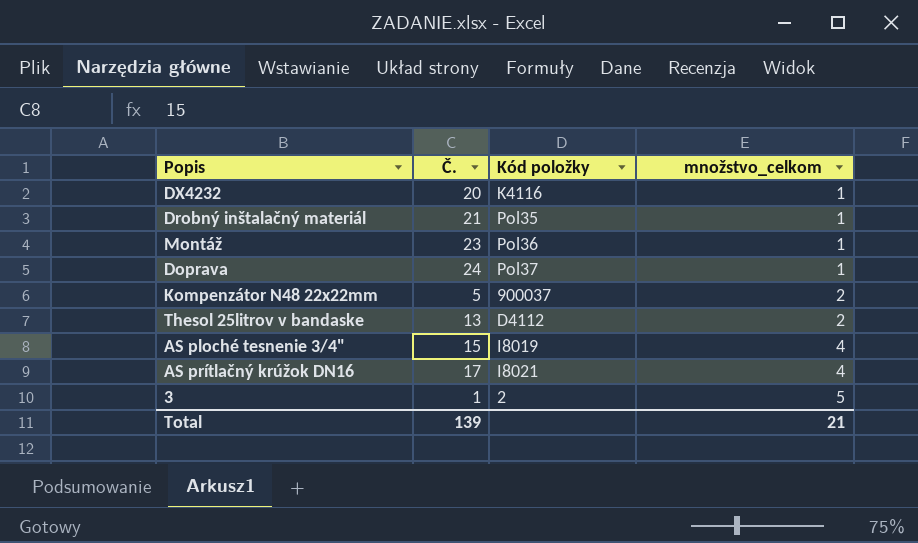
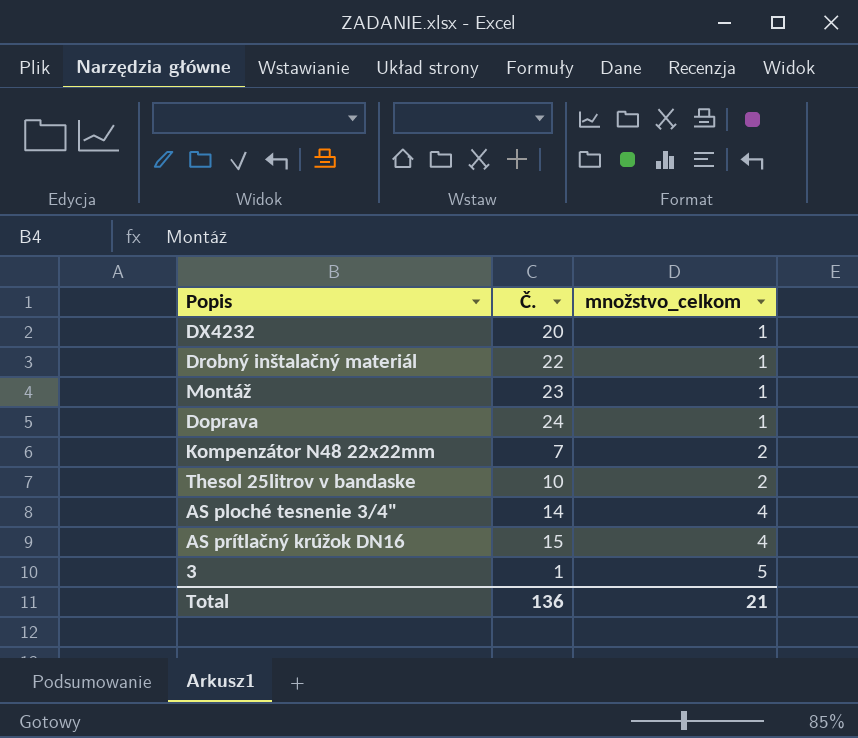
column Kód položky | position: 3 -> none
Drobný inštalačný materiál | Č.: 21 -> 22
Kompenzátor N48 22x22mm | Č.: 5 -> 7
Thesol 25litrov v bandaske | Č.: 13 -> 10
AS ploché tesnenie 3/4" | Č.: 15 -> 14
AS prítlačný krúžok DN16 | Č.: 17 -> 15
Total | Č.: 139 -> 136

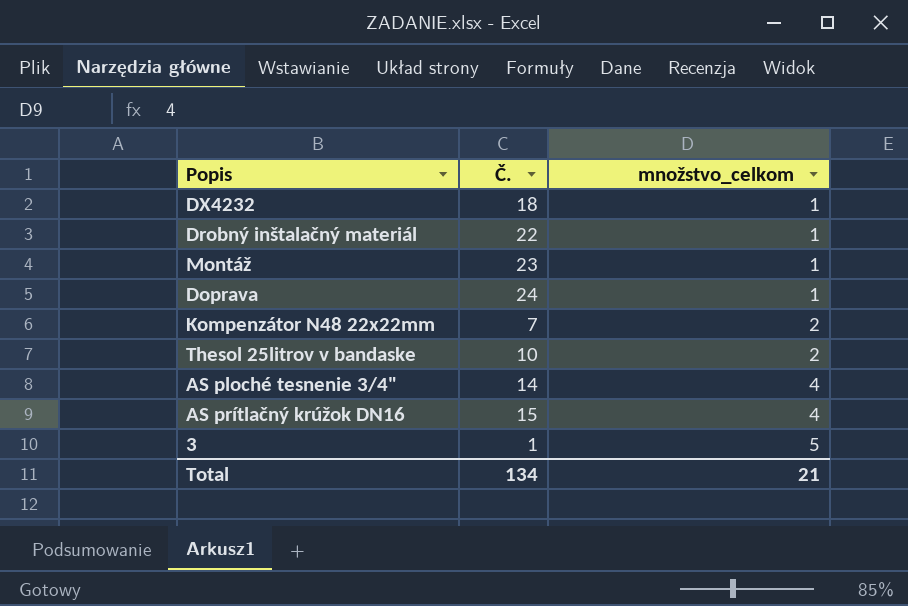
DX4232 | Č.: 20 -> 18
Total | Č.: 136 -> 134

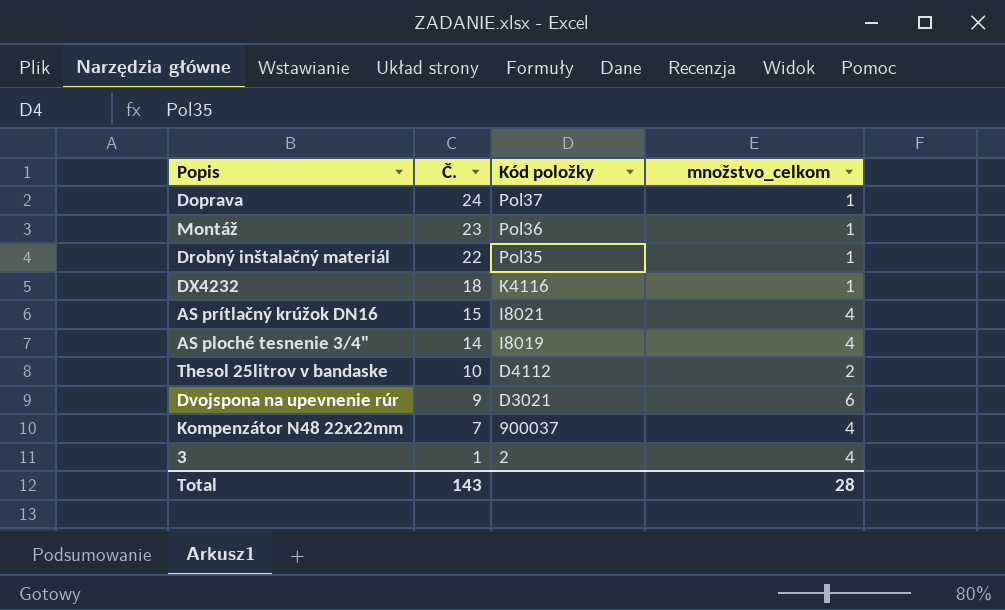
row order: množstvo_celkom ascending -> Č. descending
column Kód položky | position: none -> 3
row Dvojspona na upevnenie rúr: none -> 9 | D3021 | 6
Kompenzátor N48 22x22mm | množstvo_celkom: 2 -> 4
3 | množstvo_celkom: 5 -> 4
Total | Č.: 134 -> 143
Total | množstvo_celkom: 21 -> 28

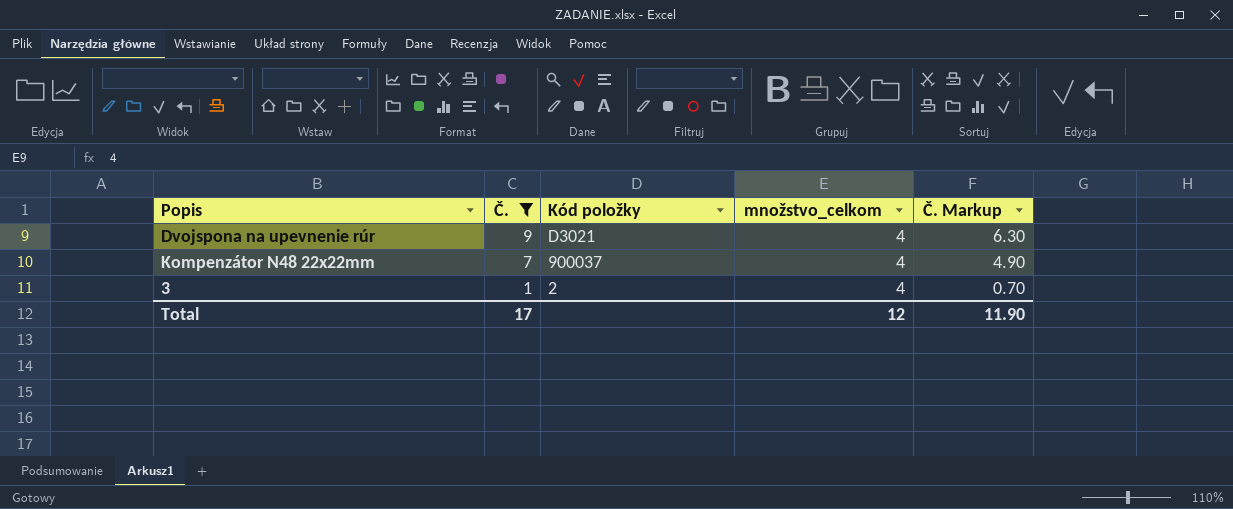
filter: none -> Č. <= 9
column Č. Markup | formula: none -> [Č.] * 0.7
Dvojspona na upevnenie rúr | množstvo_celkom: 6 -> 4
Total | Č.: 143 -> 17
Total | množstvo_celkom: 28 -> 12

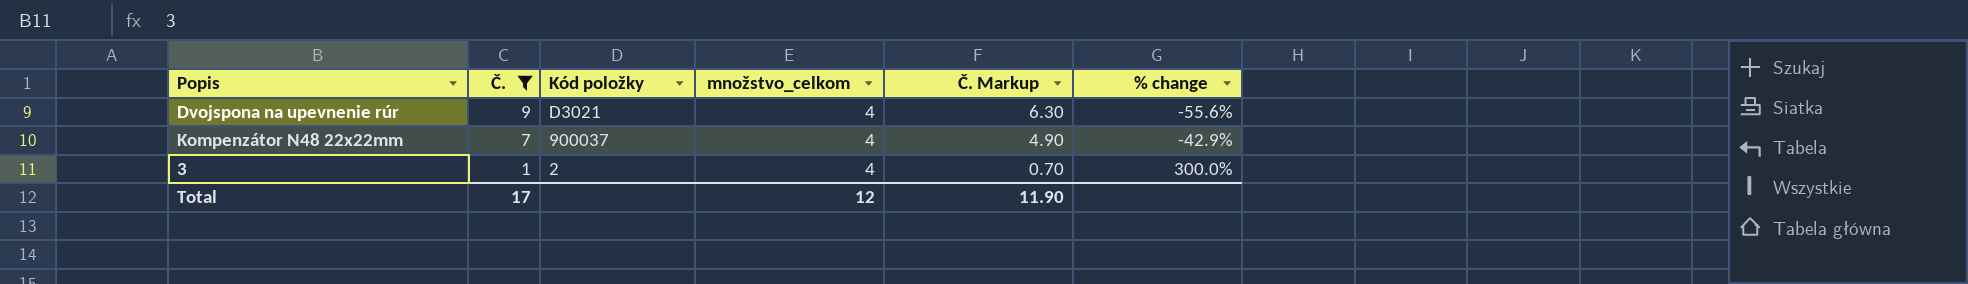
column % change | formula: none -> ([množstvo_celkom] - [Č.]) / [Č.]

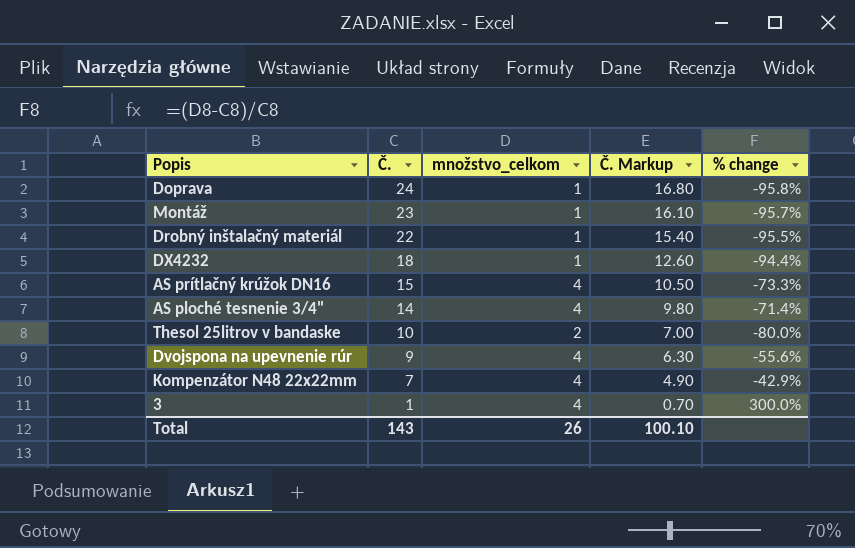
filter: Č. <= 9 -> none
column Kód položky | position: 3 -> none
Total | Č.: 17 -> 143
Total | množstvo_celkom: 12 -> 26
Total | Č. Markup: 11.90 -> 100.10

